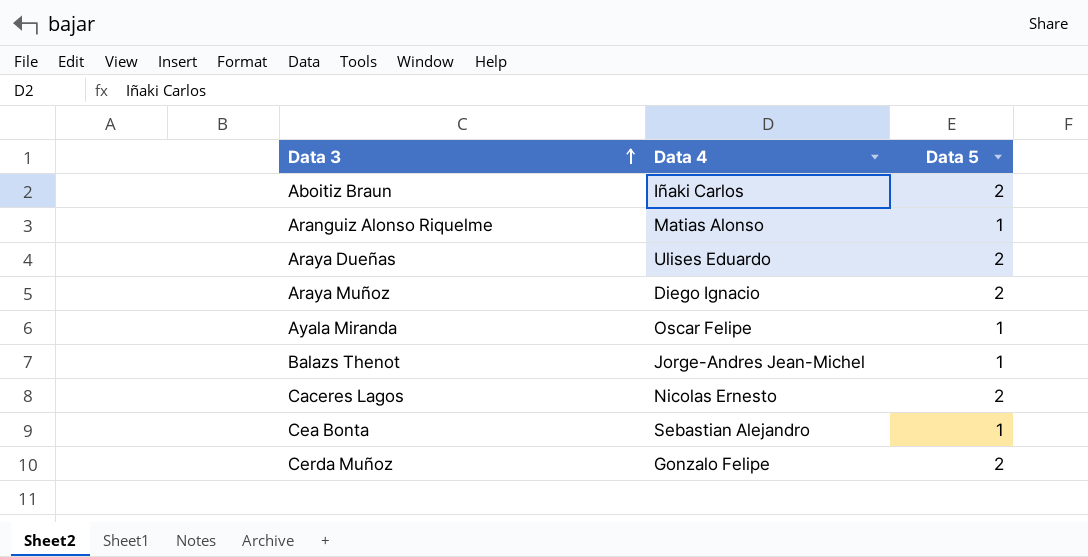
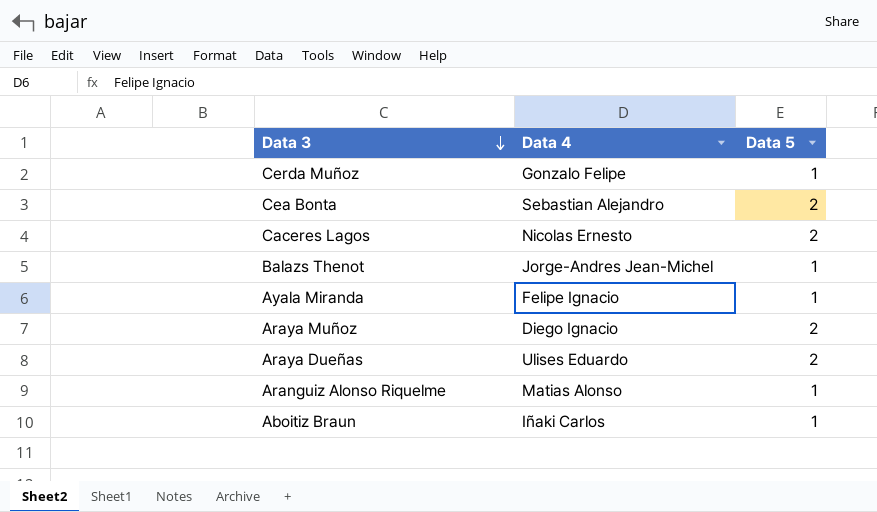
row order: Data 3 ascending -> Data 3 descending
Cerda Muñoz | Data 5: 2 -> 1
Cea Bonta | Data 5: 1 -> 2
Ayala Miranda | Data 4: Oscar Felipe -> Felipe Ignacio
Aboitiz Braun | Data 5: 2 -> 1

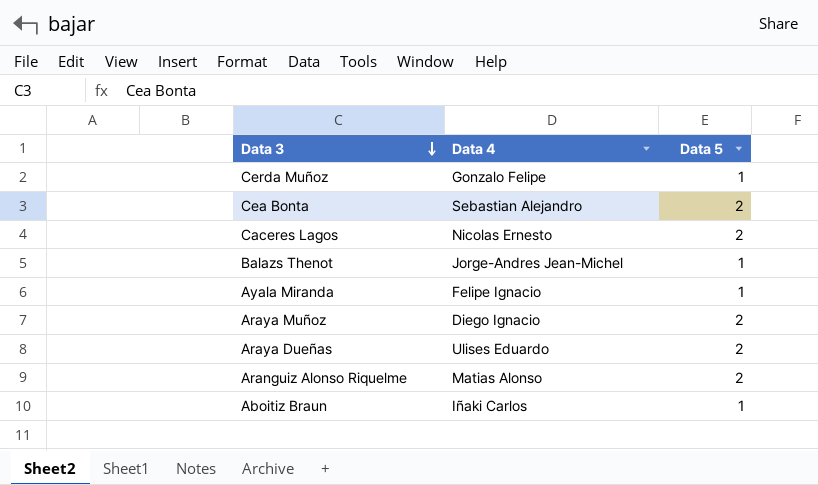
Aranguiz Alonso Riquelme | Data 5: 1 -> 2

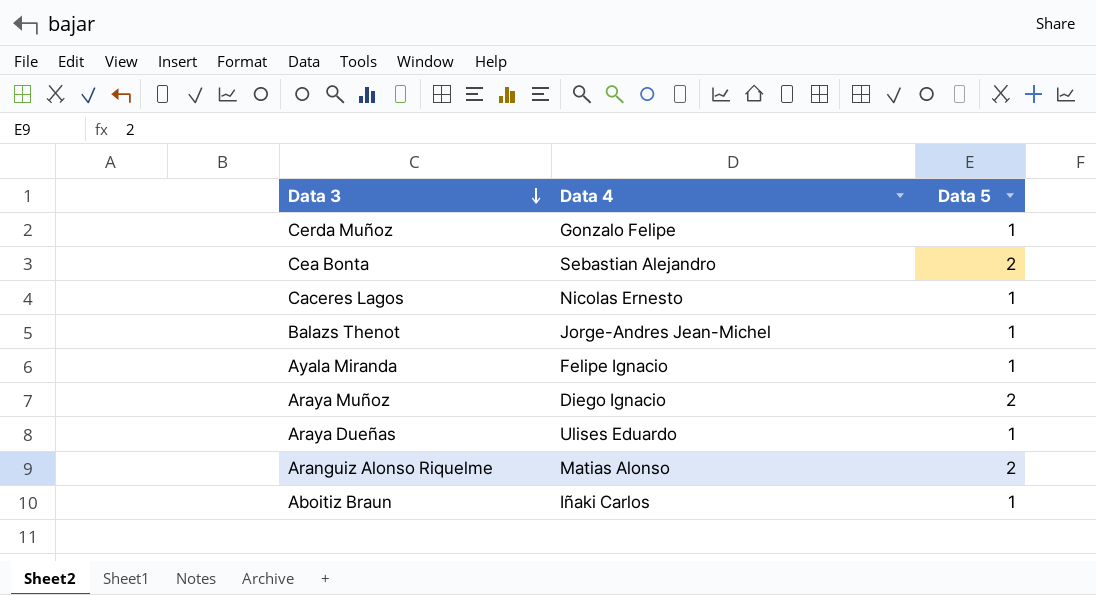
Caceres Lagos | Data 5: 2 -> 1
Araya Dueñas | Data 5: 2 -> 1

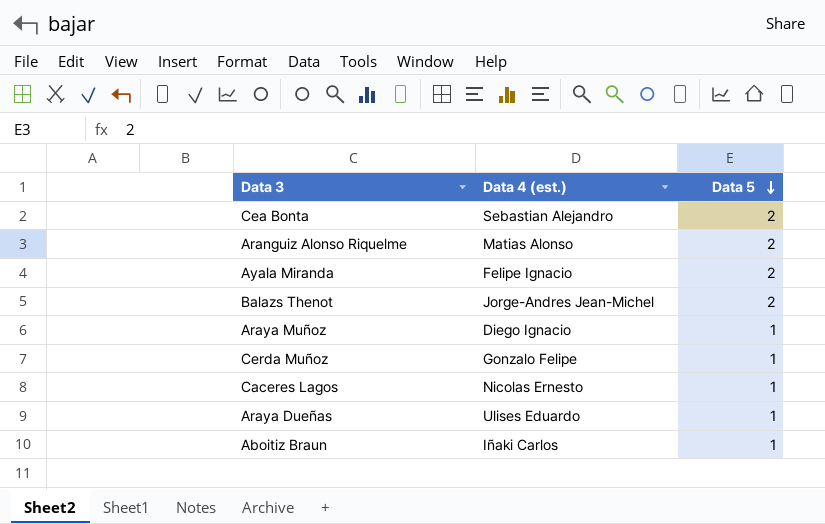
row order: Data 3 descending -> Data 5 descending
column name: Data 4 -> Data 4 (est.)
Ayala Miranda | Data 5: 1 -> 2
Balazs Thenot | Data 5: 1 -> 2
Araya Muñoz | Data 5: 2 -> 1

